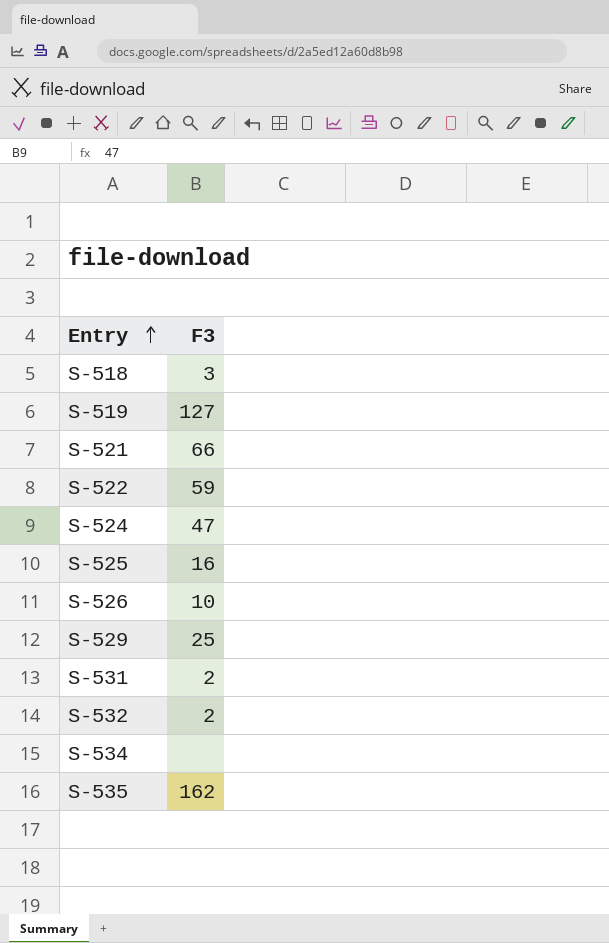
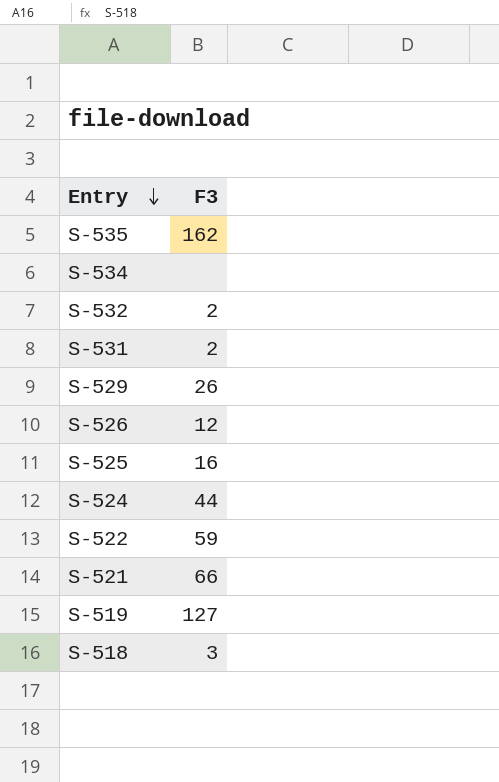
row order: Entry ascending -> Entry descending
S-529 | F3: 25 -> 26
S-526 | F3: 10 -> 12
S-524 | F3: 47 -> 44

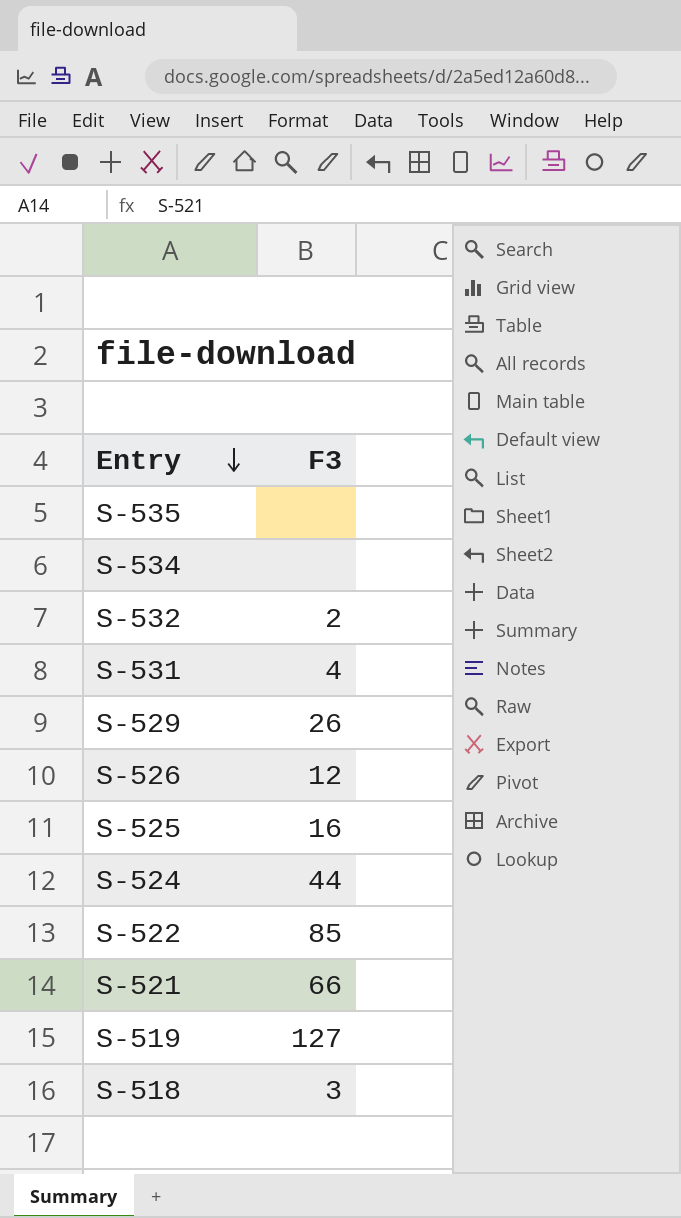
S-535 | F3: 162 -> none
S-531 | F3: 2 -> 4
S-522 | F3: 59 -> 85

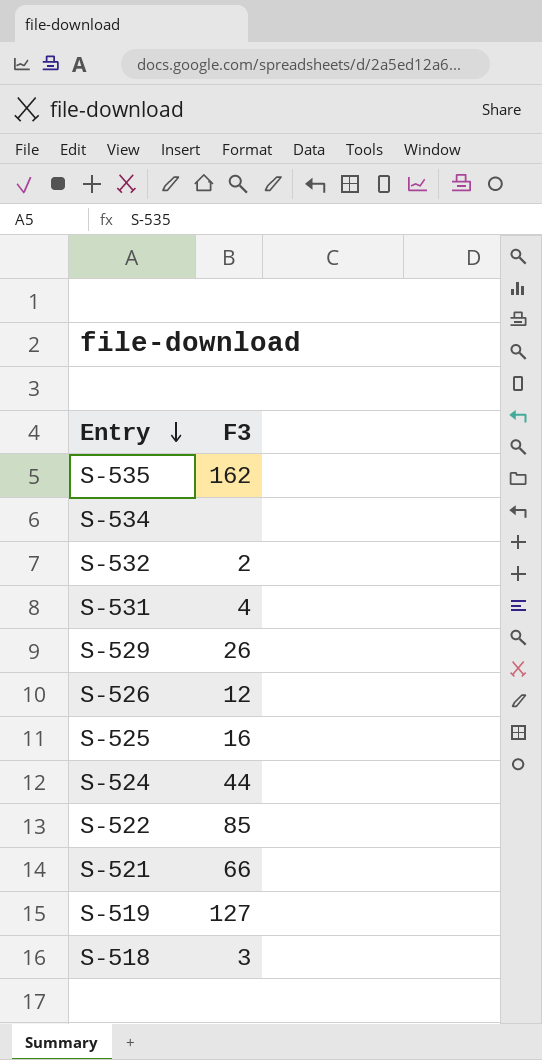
S-535 | F3: none -> 162

